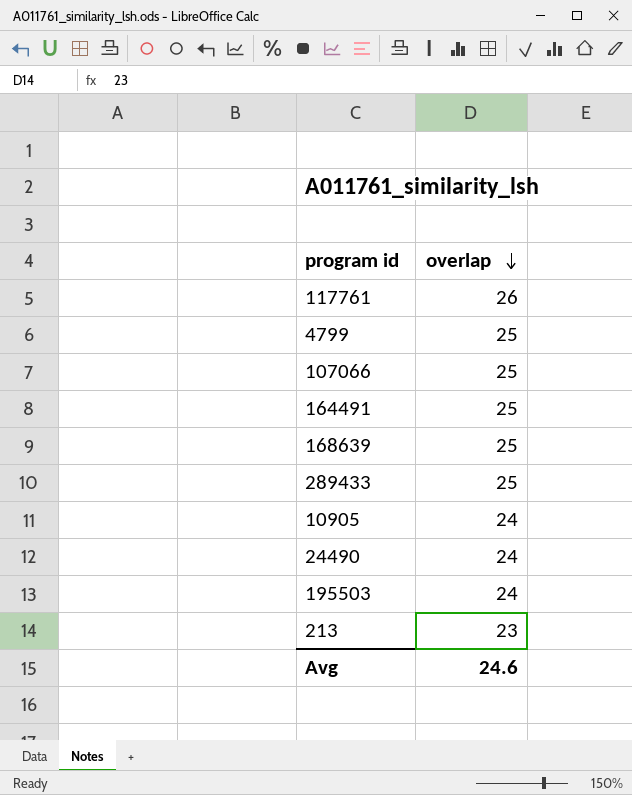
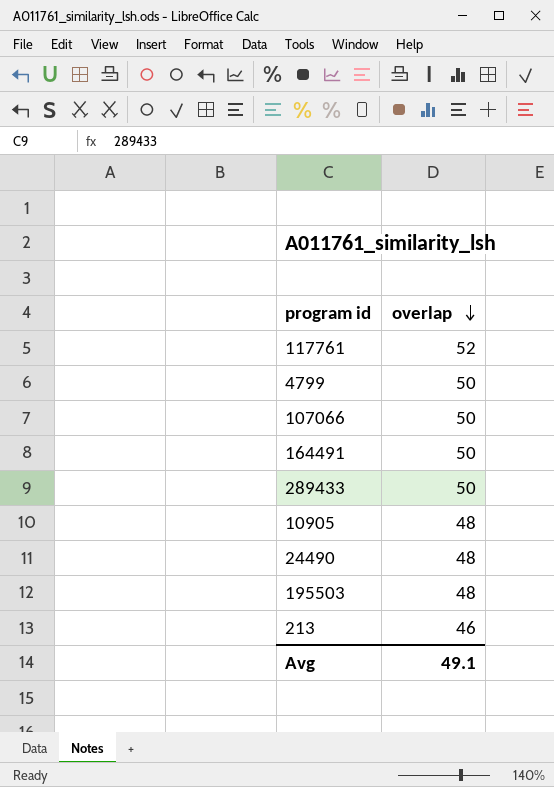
row 168639: 25 -> none
117761 | overlap: 26 -> 52
4799 | overlap: 25 -> 50
107066 | overlap: 25 -> 50
164491 | overlap: 25 -> 50
289433 | overlap: 25 -> 50
10905 | overlap: 24 -> 48
24490 | overlap: 24 -> 48
195503 | overlap: 24 -> 48
213 | overlap: 23 -> 46
Avg | overlap: 24.6 -> 49.1

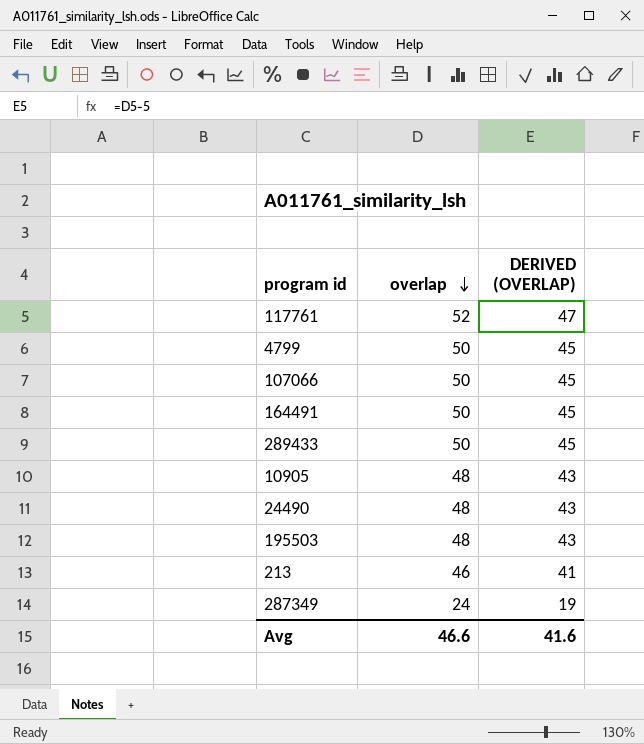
column DERIVED (OVERLAP) | formula: none -> [overlap] - 5
row 287349: none -> 24 | 19
Avg | overlap: 49.1 -> 46.6

